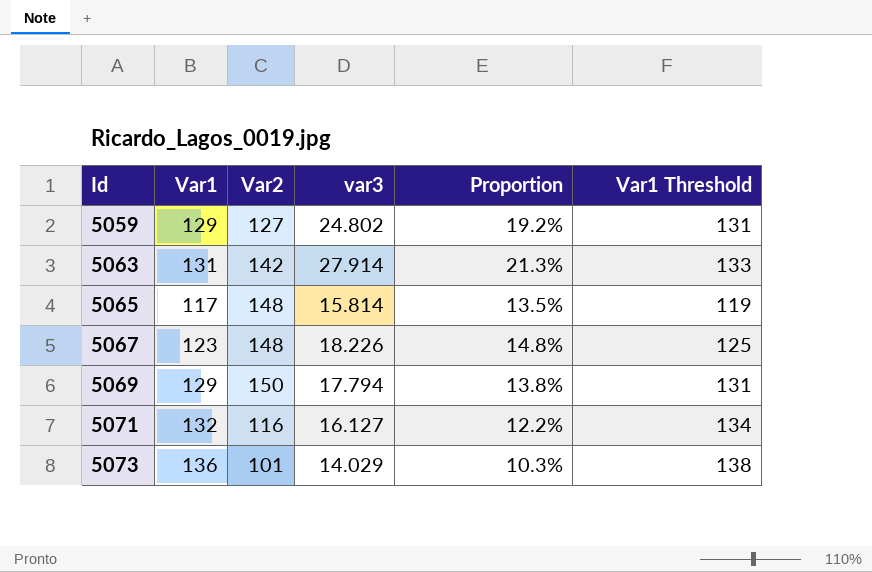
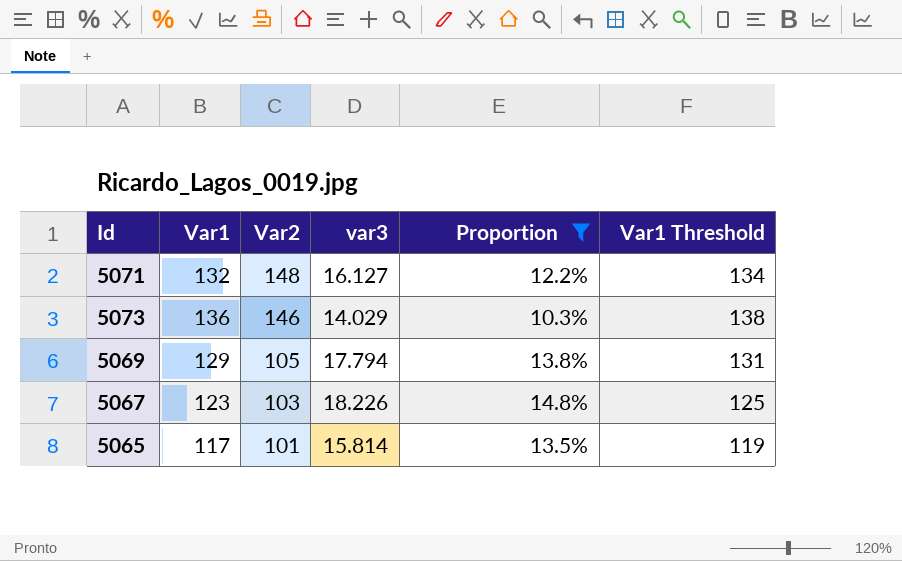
filter: none -> Proportion <= 14.8%
row order: Id ascending -> Var2 descending
5071 | Var2: 116 -> 148
5073 | Var2: 101 -> 146
5069 | Var2: 150 -> 105
5067 | Var2: 148 -> 103
5065 | Var2: 148 -> 101

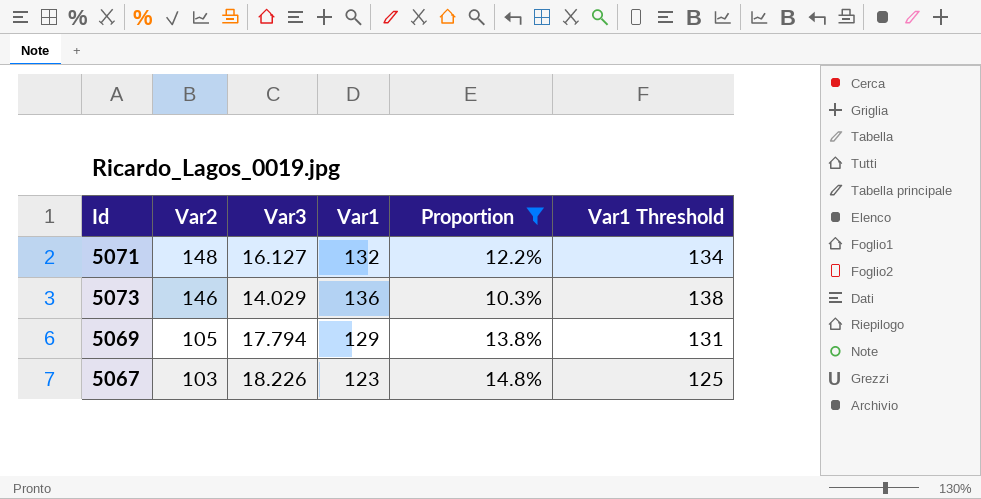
column name: var3 -> Var3
column Var1 | position: 2 -> 4
row 5065: 117 | 101 | 15.814 | 13.5% | 119 -> none

